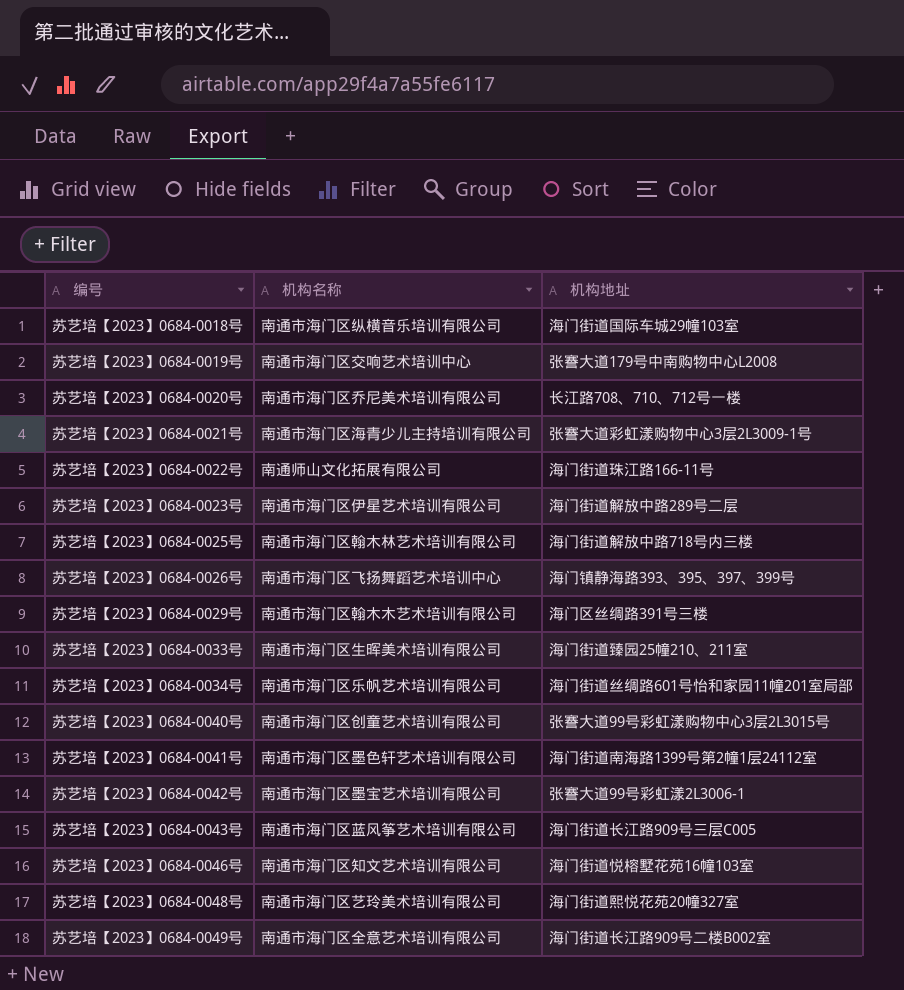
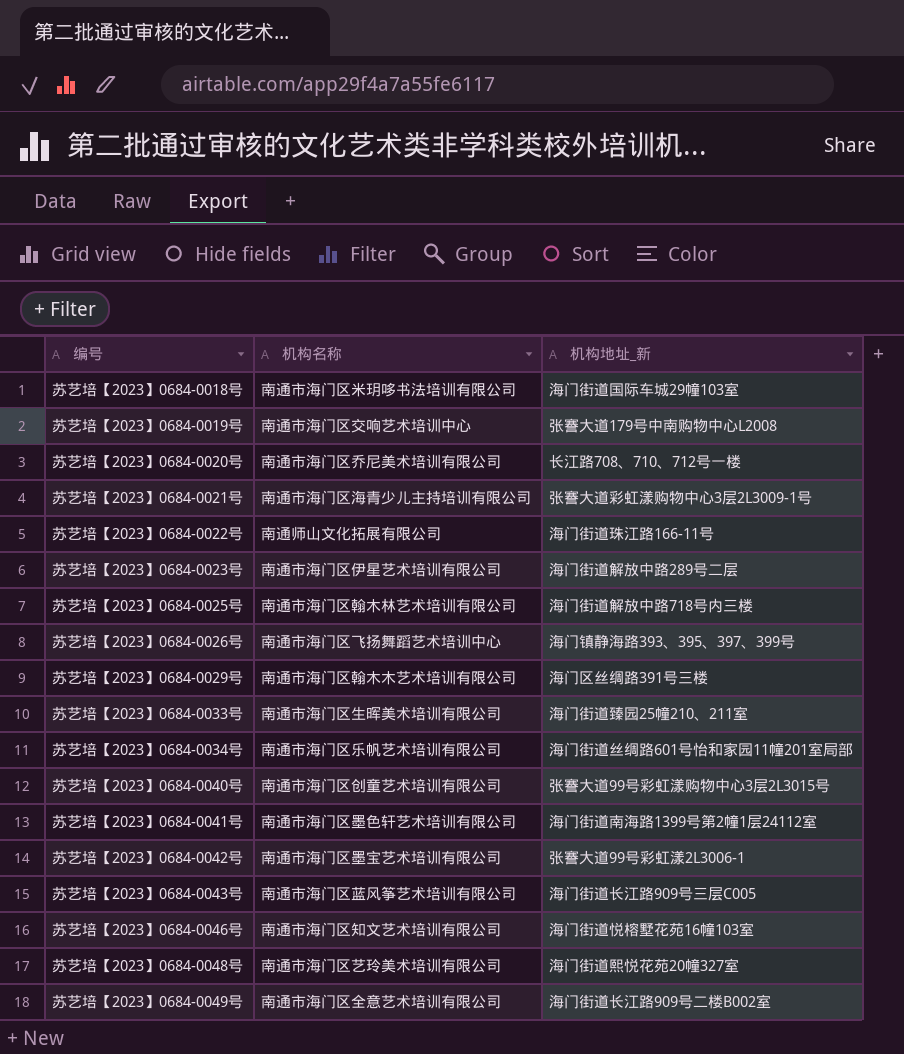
column name: 机构地址 -> 机构地址_新
苏艺培【2023】0684-0018号 | 机构名称: 南通市海门区纵横音乐培训有限公司 -> 南通市海门区米玥哆书法培训有限公司

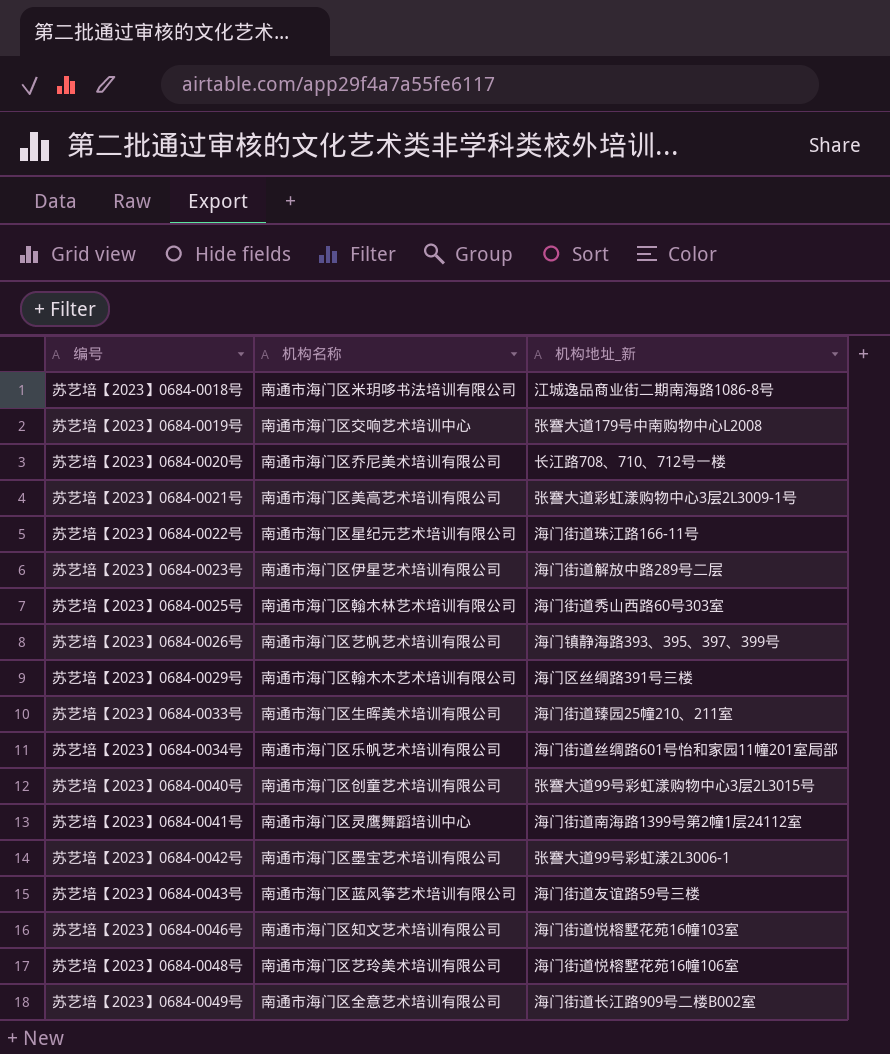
苏艺培【2023】0684-0018号 | 机构地址_新: 海门街道国际车城29幢103室 -> 江城逸品商业街二期南海路1086-8号
苏艺培【2023】0684-0021号 | 机构名称: 南通市海门区海青少儿主持培训有限公司 -> 南通市海门区美高艺术培训有限公司
苏艺培【2023】0684-0022号 | 机构名称: 南通师山文化拓展有限公司 -> 南通市海门区星纪元艺术培训有限公司
苏艺培【2023】0684-0025号 | 机构地址_新: 海门街道解放中路718号内三楼 -> 海门街道秀山西路60号303室
苏艺培【2023】0684-0026号 | 机构名称: 南通市海门区飞扬舞蹈艺术培训中心 -> 南通市海门区艺帆艺术培训有限公司
苏艺培【2023】0684-0041号 | 机构名称: 南通市海门区墨色轩艺术培训有限公司 -> 南通市海门区灵鹰舞蹈培训中心
苏艺培【2023】0684-0043号 | 机构地址_新: 海门街道长江路909号三层C005 -> 海门街道友谊路59号三楼
苏艺培【2023】0684-0048号 | 机构地址_新: 海门街道熙悦花苑20幢327室 -> 海门街道悦榕墅花苑16幢106室

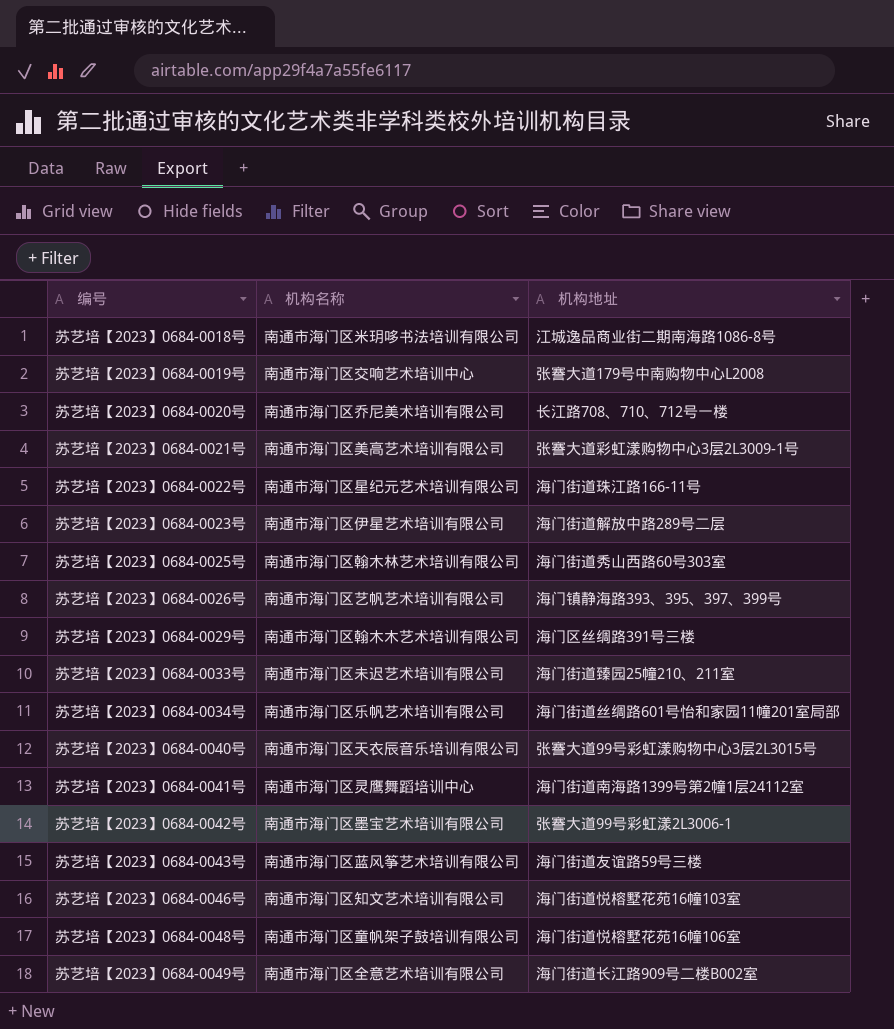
column name: 机构地址_新 -> 机构地址
苏艺培【2023】0684-0033号 | 机构名称: 南通市海门区生晖美术培训有限公司 -> 南通市海门区未迟艺术培训有限公司
苏艺培【2023】0684-0040号 | 机构名称: 南通市海门区创童艺术培训有限公司 -> 南通市海门区天衣辰音乐培训有限公司
苏艺培【2023】0684-0048号 | 机构名称: 南通市海门区艺玲美术培训有限公司 -> 南通市海门区童帆架子鼓培训有限公司

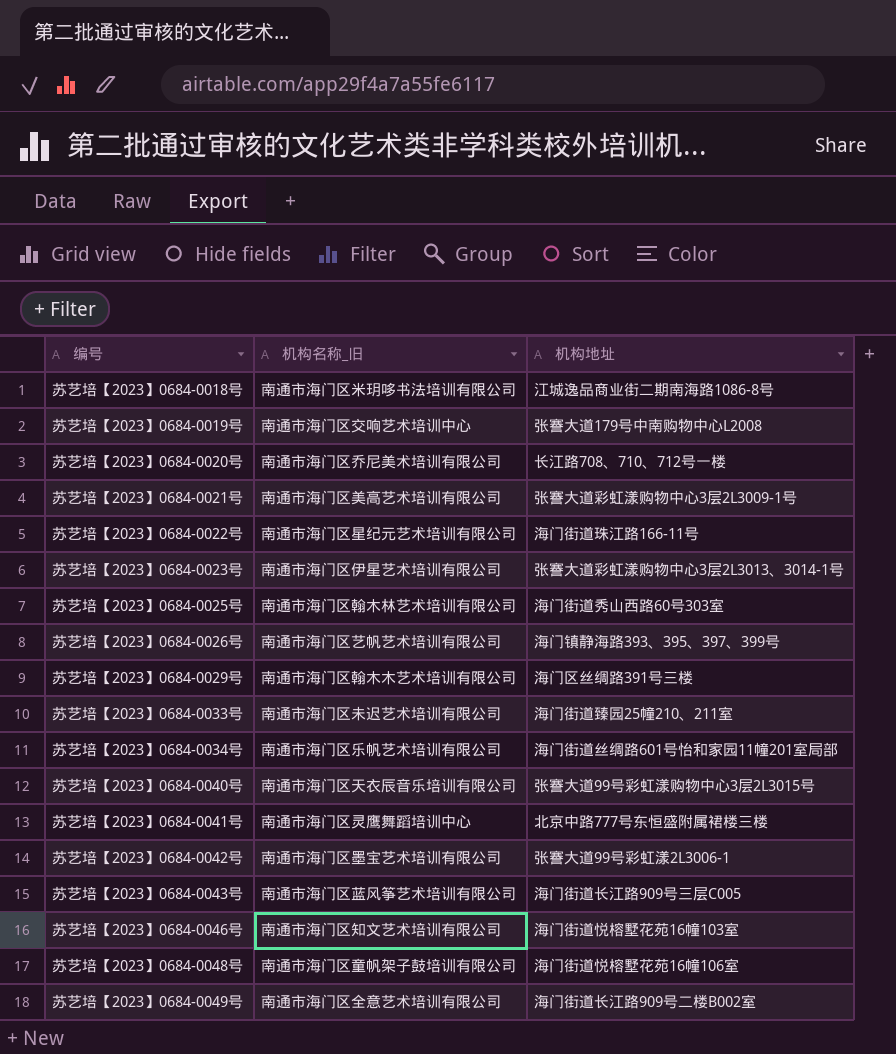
column name: 机构名称 -> 机构名称_旧
苏艺培【2023】0684-0023号 | 机构地址: 海门街道解放中路289号二层 -> 张謇大道彩虹漾购物中心3层2L3013、3014-1号
苏艺培【2023】0684-0041号 | 机构地址: 海门街道南海路1399号第2幢1层24112室 -> 北京中路777号东恒盛附属裙楼三楼
苏艺培【2023】0684-0043号 | 机构地址: 海门街道友谊路59号三楼 -> 海门街道长江路909号三层C005

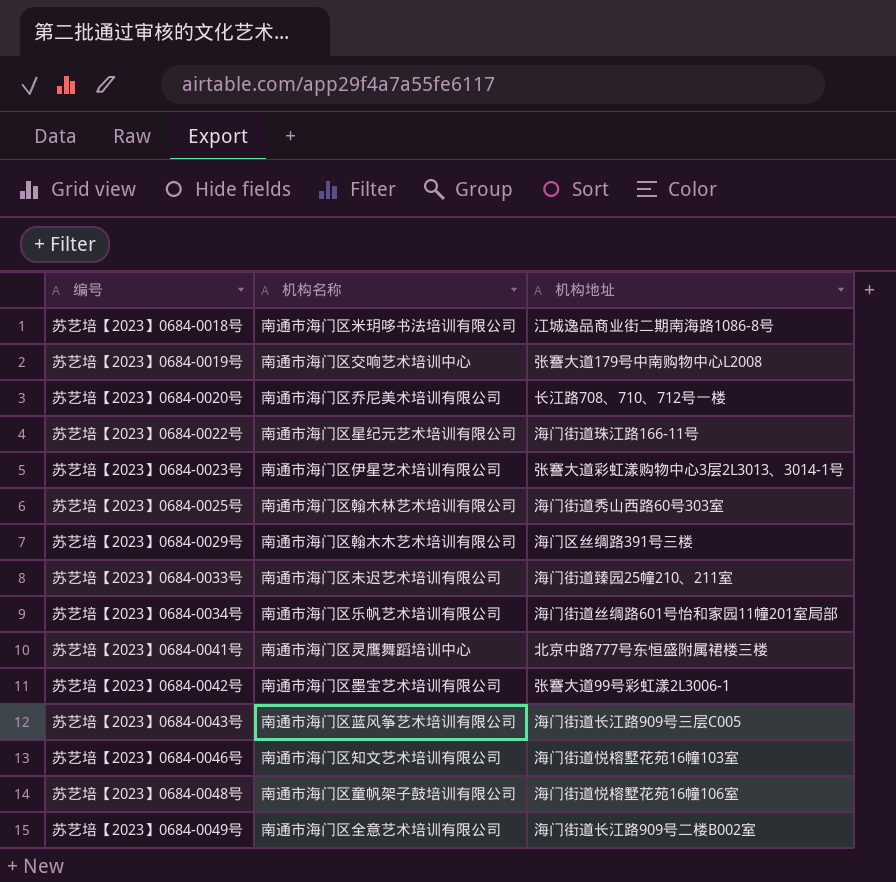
column name: 机构名称_旧 -> 机构名称
row 苏艺培【2023】0684-0021号: 南通市海门区美高艺术培训有限公司 | 张謇大道彩虹漾购物中心3层2L3009-1号 -> none
row 苏艺培【2023】0684-0026号: 南通市海门区艺帆艺术培训有限公司 | 海门镇静海路393、395、397、399号 -> none
row 苏艺培【2023】0684-0040号: 南通市海门区天衣辰音乐培训有限公司 | 张謇大道99号彩虹漾购物中心3层2L3015号 -> none

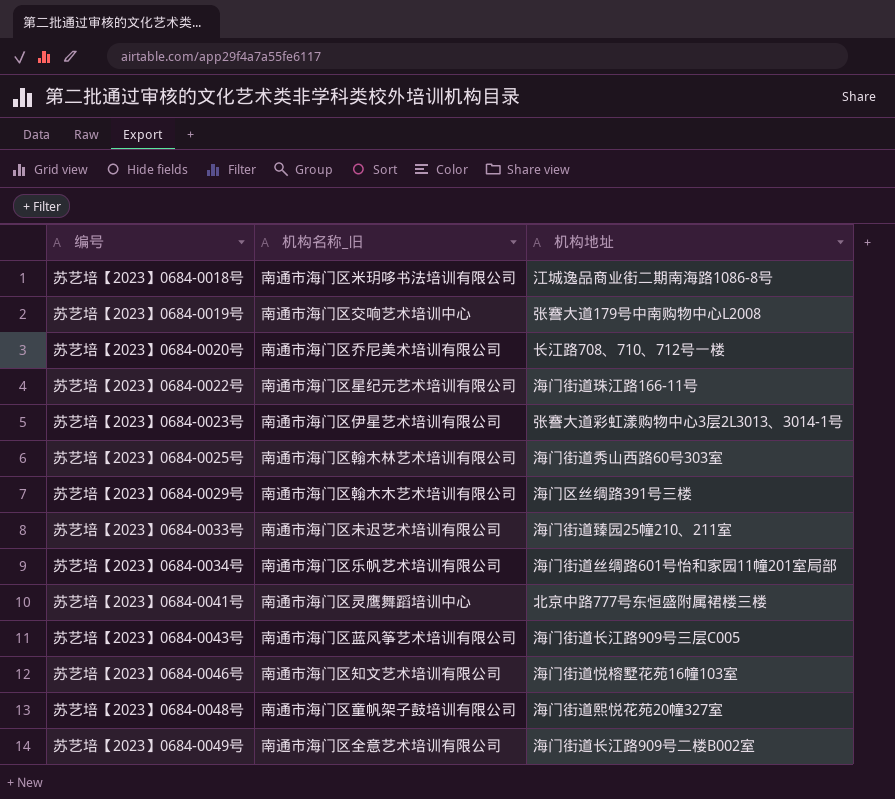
column name: 机构名称 -> 机构名称_旧
row 苏艺培【2023】0684-0042号: 南通市海门区墨宝艺术培训有限公司 | 张謇大道99号彩虹漾2L3006-1 -> none
苏艺培【2023】0684-0048号 | 机构地址: 海门街道悦榕墅花苑16幢106室 -> 海门街道熙悦花苑20幢327室

